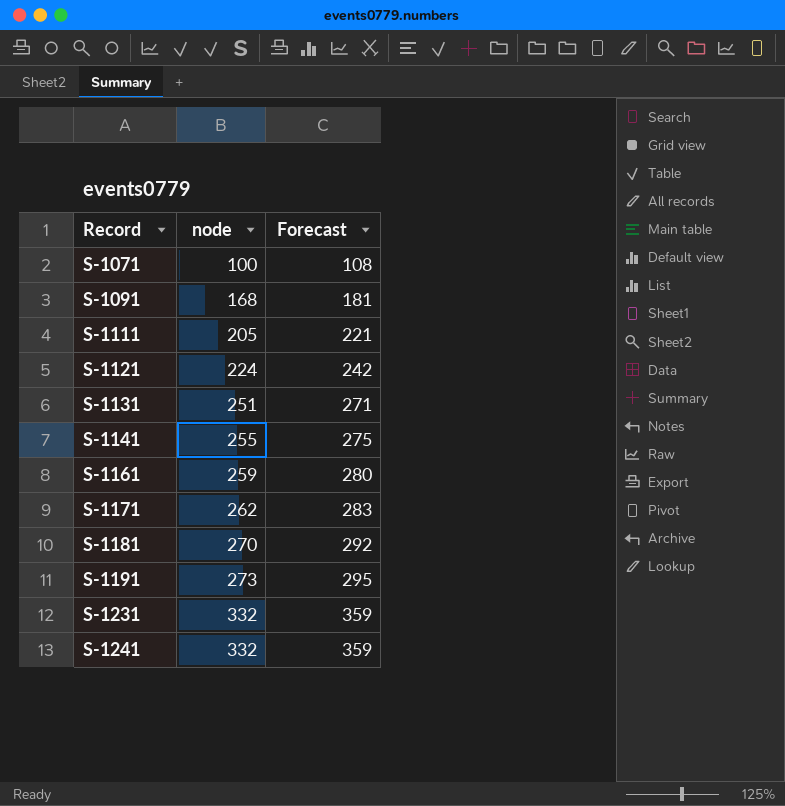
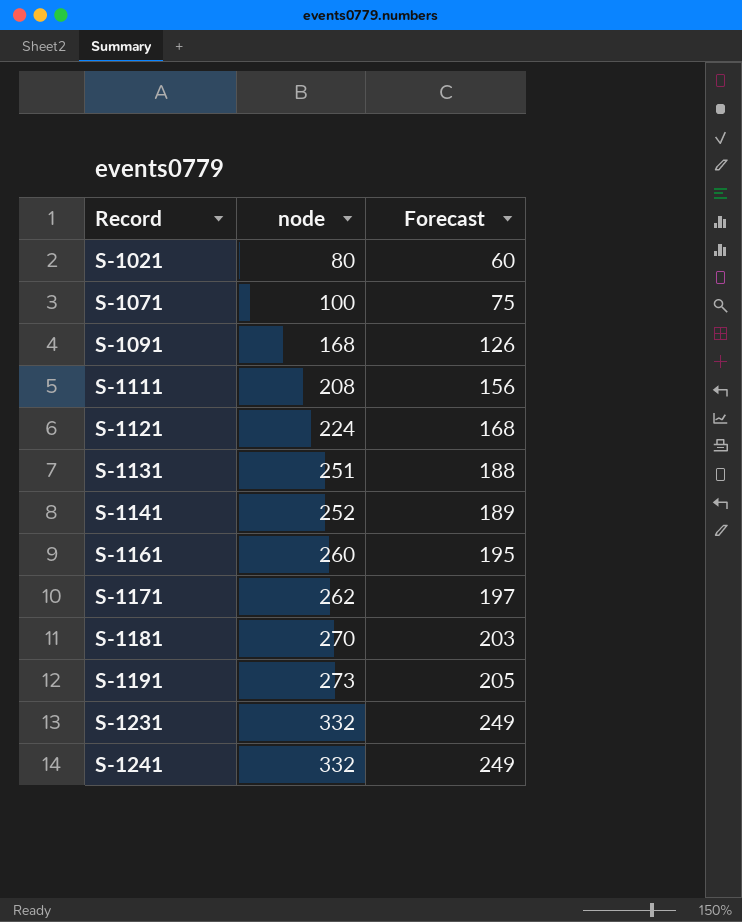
column Forecast | formula: [node] * 1.08 -> [node] * 0.75
row S-1021: none -> 80 | 60
S-1111 | node: 205 -> 208
S-1141 | node: 255 -> 252
S-1161 | node: 259 -> 260

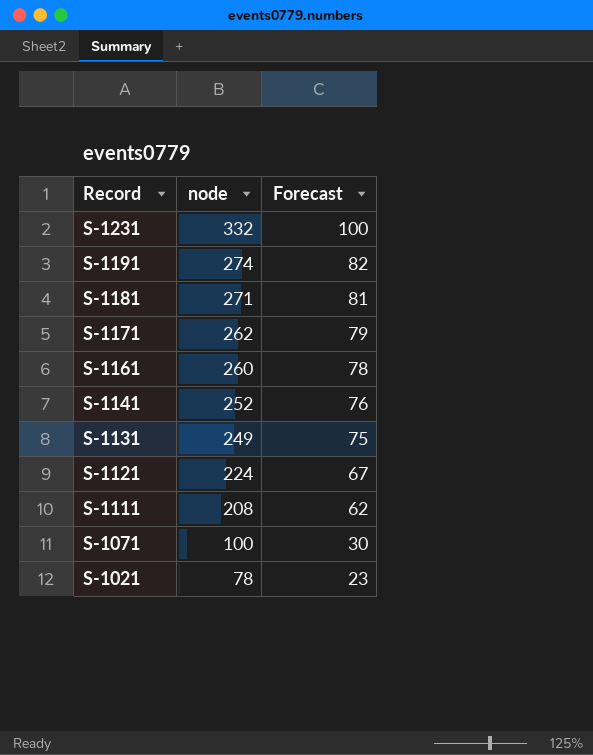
row order: Record ascending -> Record descending
column Forecast | formula: [node] * 0.75 -> [node] * 0.3
row S-1091: 168 | 126 -> none
row S-1241: 332 | 249 -> none
S-1191 | node: 273 -> 274
S-1181 | node: 270 -> 271
S-1131 | node: 251 -> 249
S-1021 | node: 80 -> 78

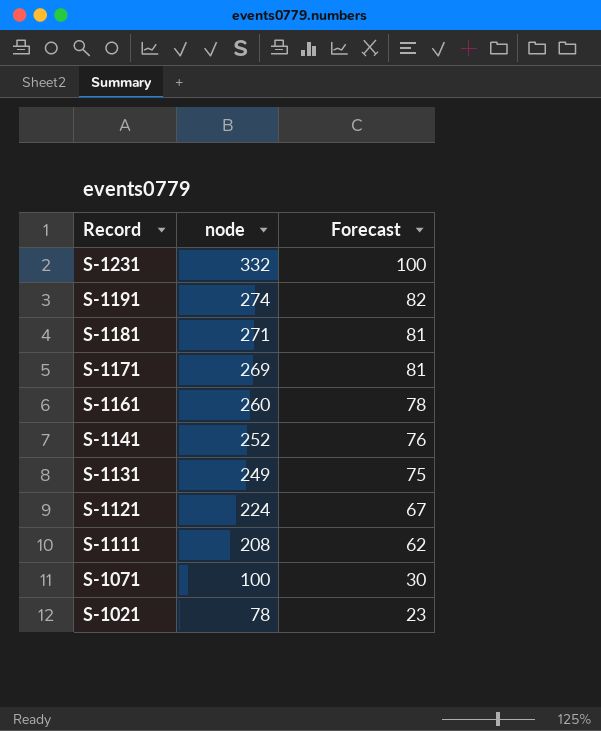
S-1171 | node: 262 -> 269
S-1171 | Forecast: 79 -> 81

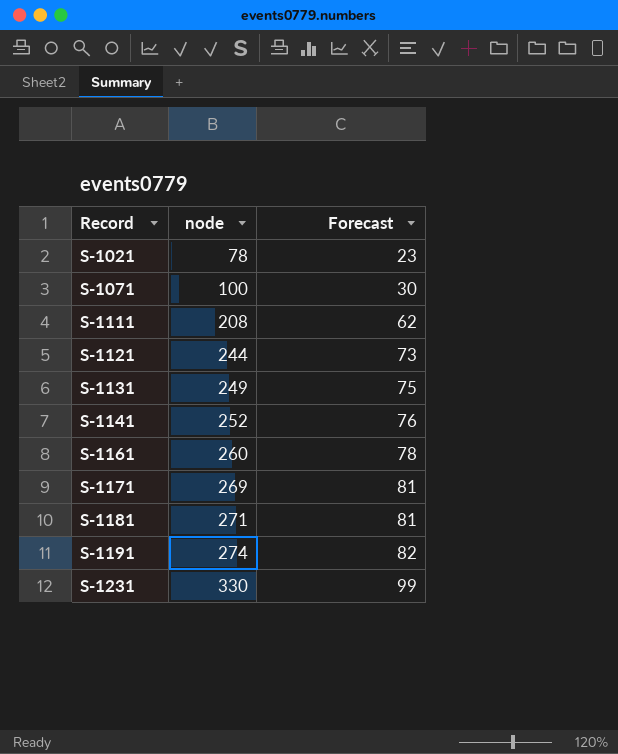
row order: Record descending -> Record ascending
S-1121 | node: 224 -> 244
S-1121 | Forecast: 67 -> 73
S-1231 | node: 332 -> 330
S-1231 | Forecast: 100 -> 99

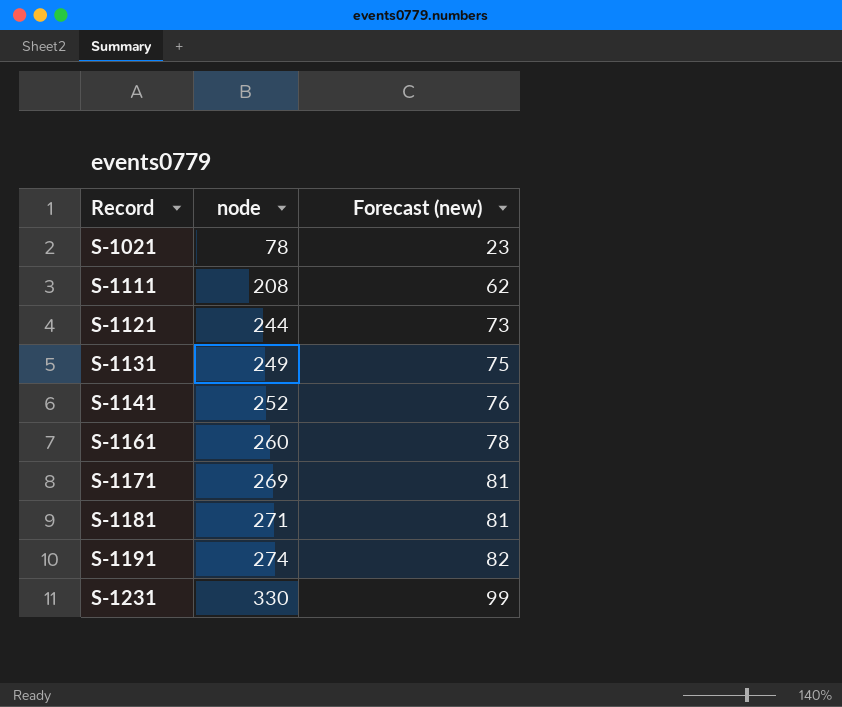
column name: Forecast -> Forecast (new)
row S-1071: 100 | 30 -> none

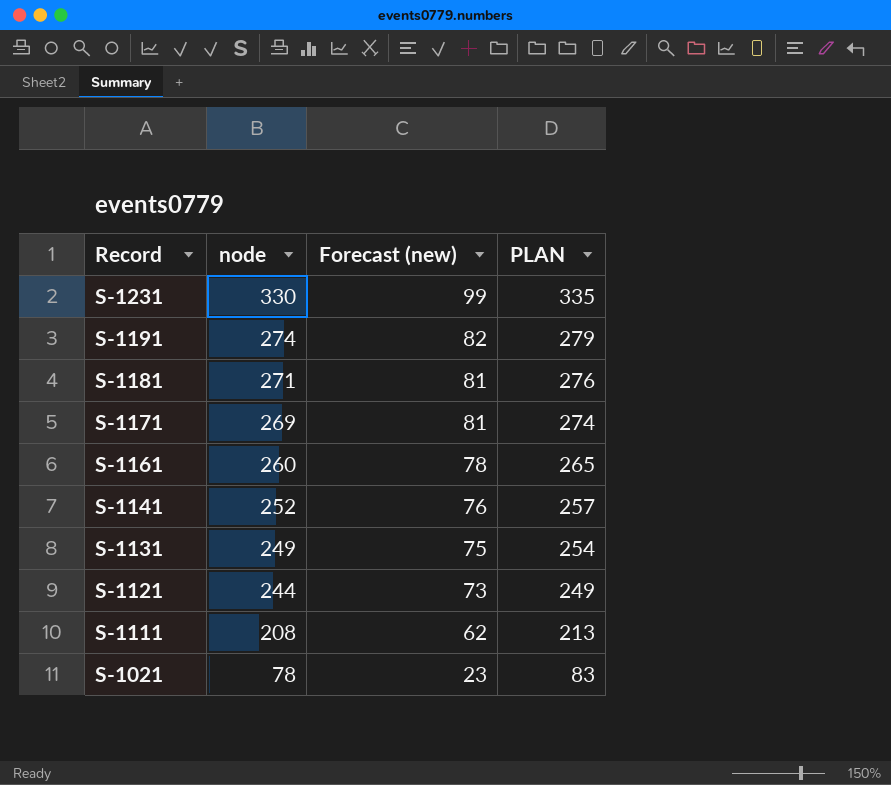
row order: Record ascending -> Record descending
column PLAN | formula: none -> [node] + 5

